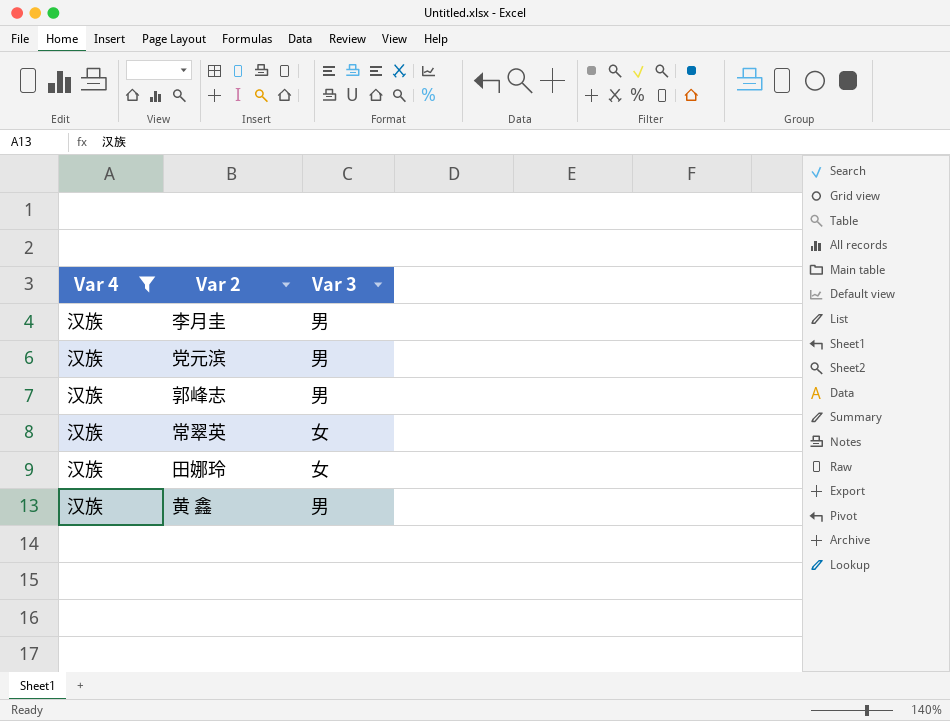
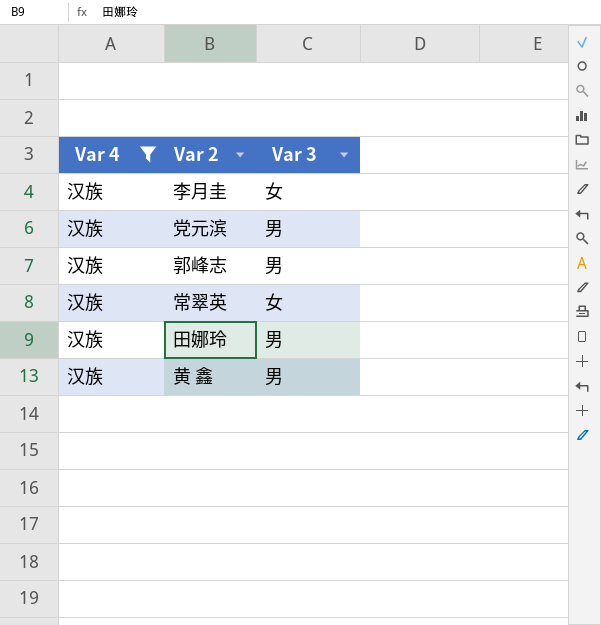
李月圭 | Var 3: 男 -> 女
田娜玲 | Var 3: 女 -> 男

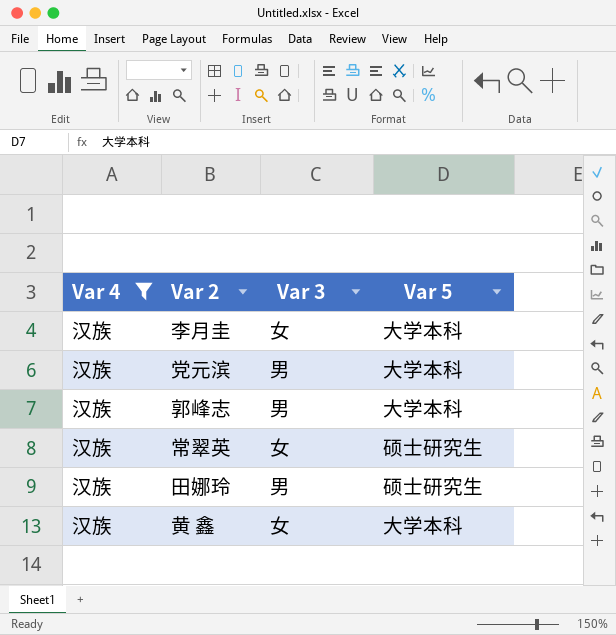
column Var 5 | position: none -> 4
黄 鑫 | Var 3: 男 -> 女

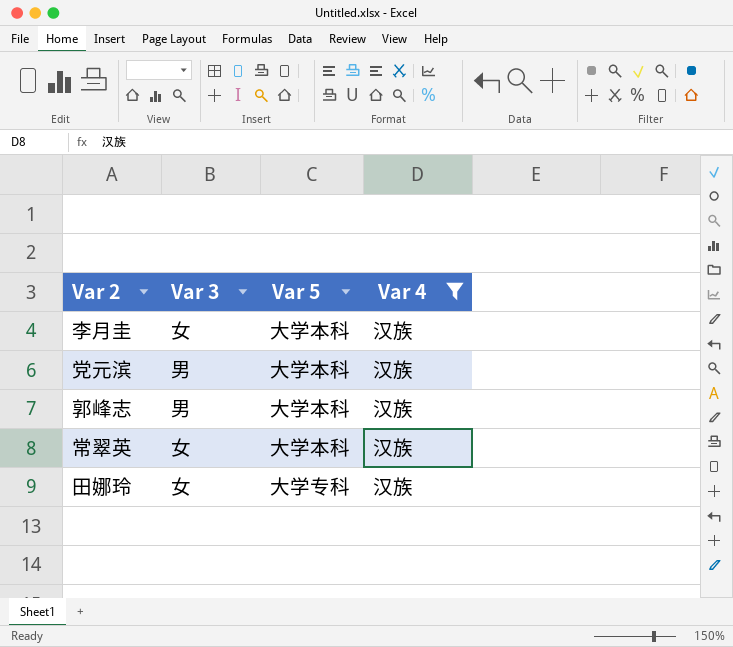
column Var 4 | position: 1 -> 4
row 黄 鑫: 汉族 | 女 | 大学本科 -> none
常翠英 | Var 5: 硕士研究生 -> 大学本科
田娜玲 | Var 3: 男 -> 女
田娜玲 | Var 5: 硕士研究生 -> 大学专科

